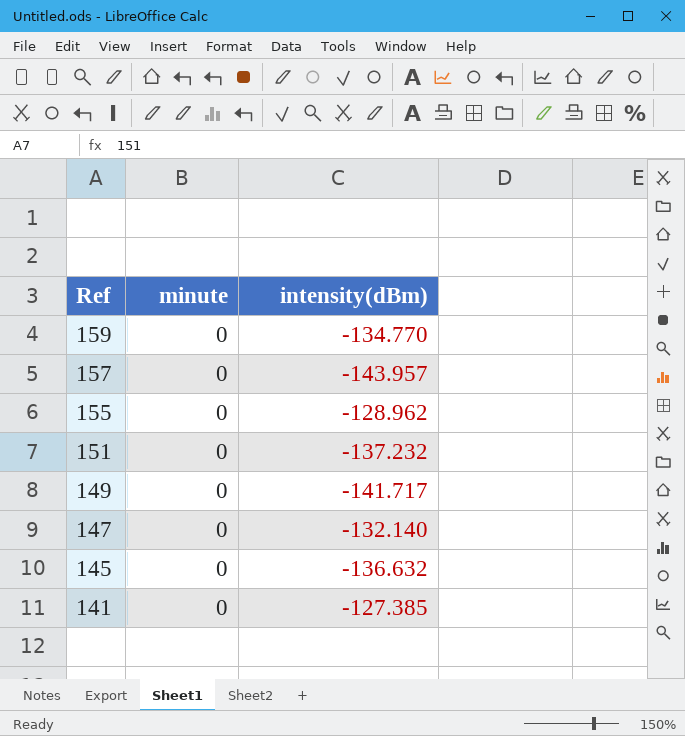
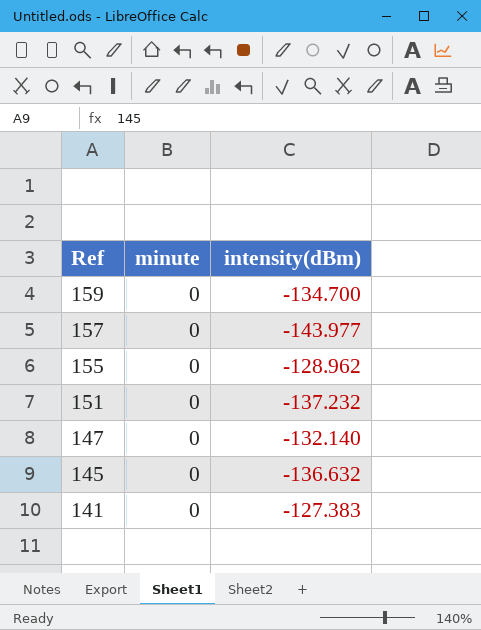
row 149: 0 | -141.717 -> none
159 | intensity(dBm): -134.770 -> -134.700
157 | intensity(dBm): -143.957 -> -143.977
141 | intensity(dBm): -127.385 -> -127.383

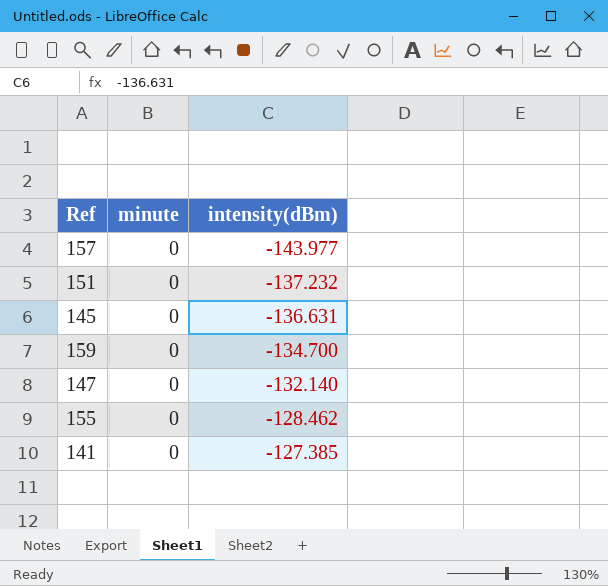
row order: Ref descending -> intensity(dBm) ascending
145 | intensity(dBm): -136.632 -> -136.631
155 | intensity(dBm): -128.962 -> -128.462
141 | intensity(dBm): -127.383 -> -127.385

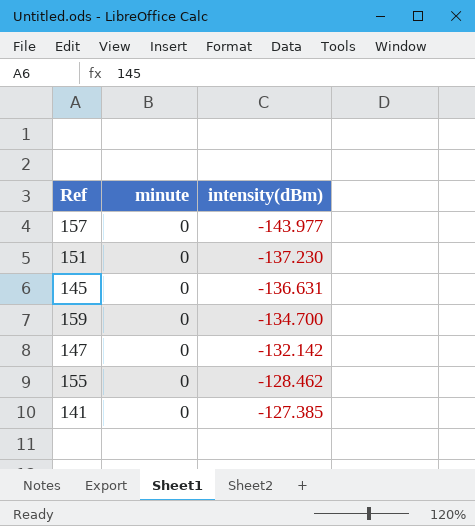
151 | intensity(dBm): -137.232 -> -137.230
147 | intensity(dBm): -132.140 -> -132.142

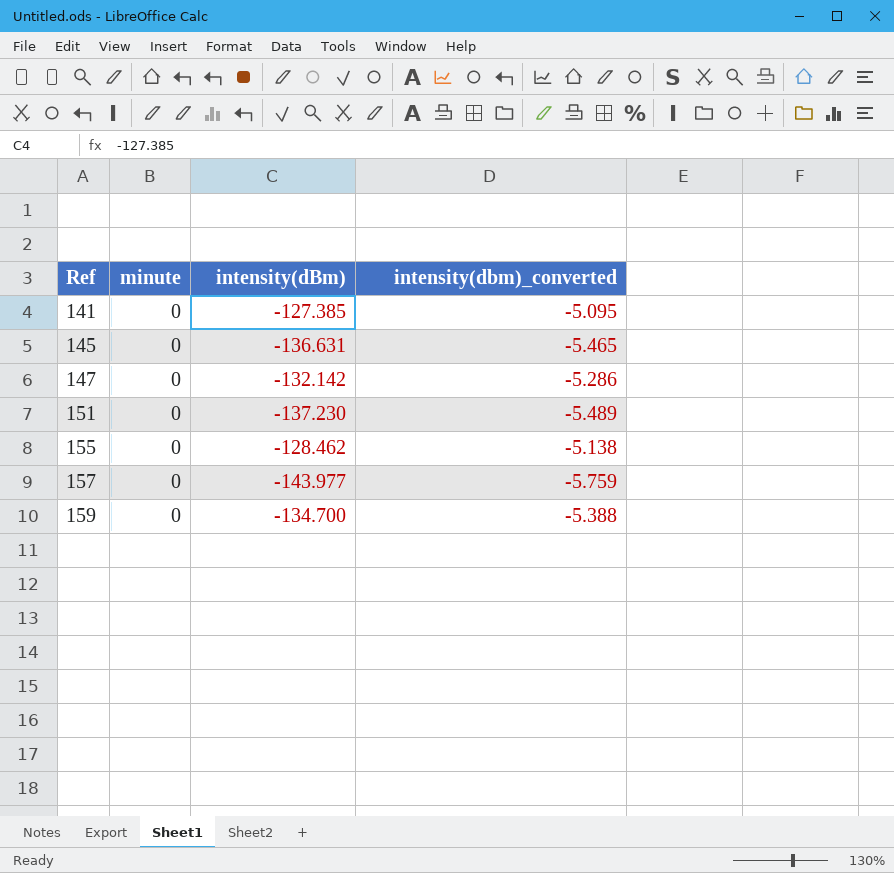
row order: intensity(dBm) ascending -> Ref ascending
column intensity(dbm)_converted | formula: none -> [intensity(dBm)] * 0.04

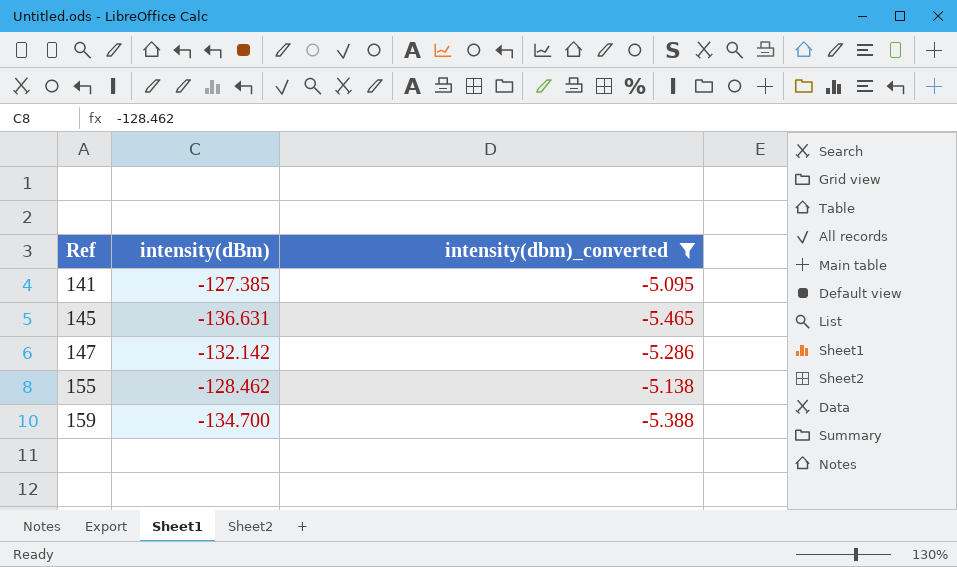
filter: none -> intensity(dbm)_converted >= -5.465
column minute | position: 2 -> none

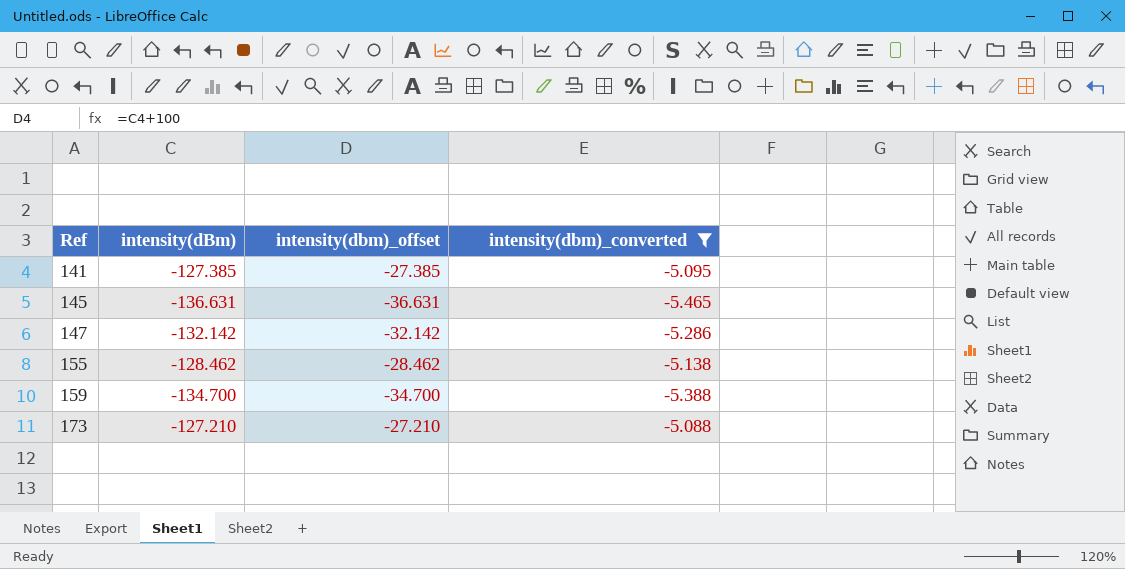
column intensity(dbm)_offset | formula: none -> [intensity(dBm)] + 100
row 173: none -> -127.210 | -27.210 | -5.088

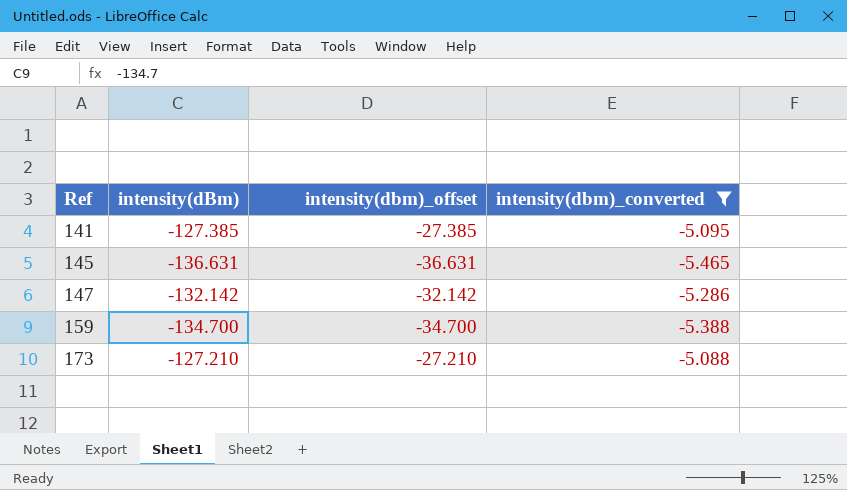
row 155: -128.462 | -28.462 | -5.138 -> none

